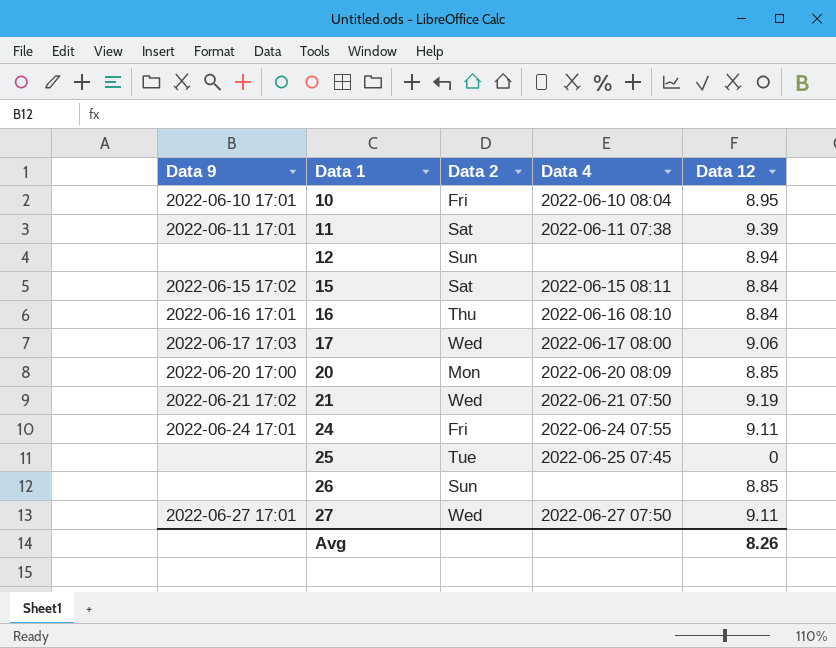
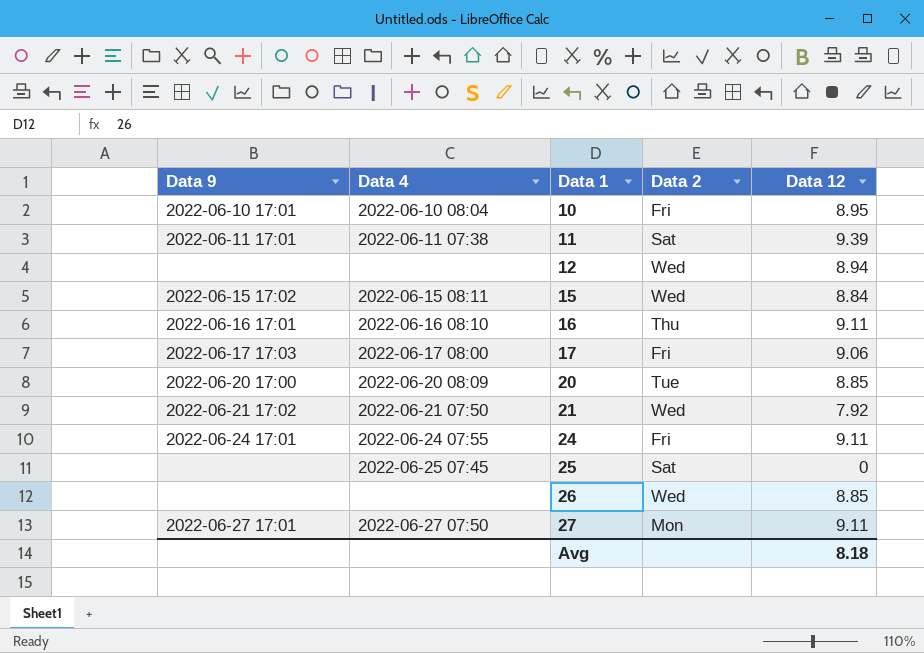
column Data 4 | position: 4 -> 2
12 | Data 2: Sun -> Wed
15 | Data 2: Sat -> Wed
16 | Data 12: 8.84 -> 9.11
17 | Data 2: Wed -> Fri
20 | Data 2: Mon -> Tue
21 | Data 12: 9.19 -> 7.92
25 | Data 2: Tue -> Sat
26 | Data 2: Sun -> Wed
27 | Data 2: Wed -> Mon
Avg | Data 12: 8.26 -> 8.18

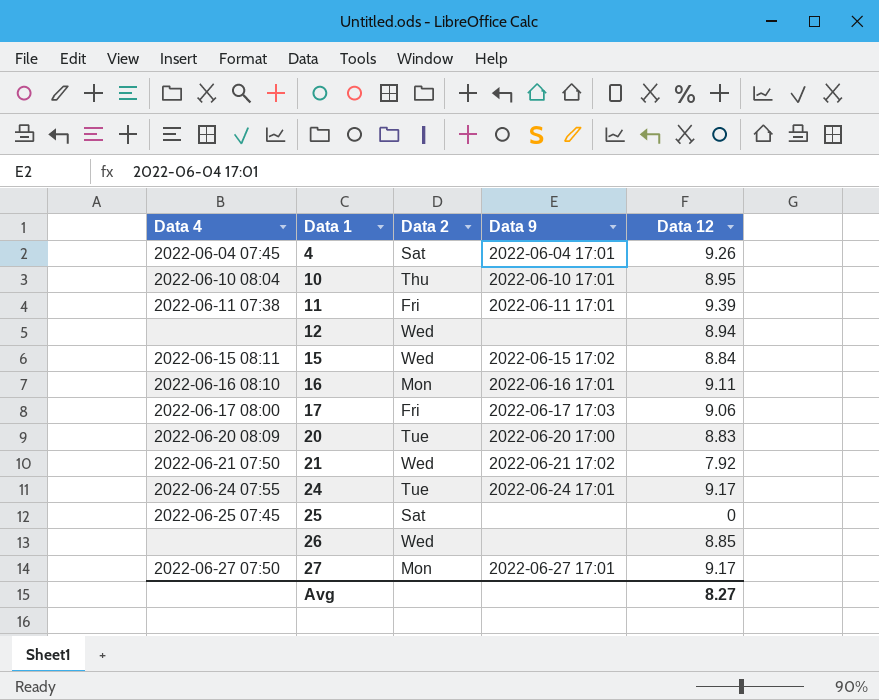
column Data 9 | position: 1 -> 4
row 4: none -> 2022-06-04 07:45 | Sat | 2022-06-04 17:01 | 9.26
10 | Data 2: Fri -> Thu
11 | Data 2: Sat -> Fri
16 | Data 2: Thu -> Mon
20 | Data 12: 8.85 -> 8.83
24 | Data 2: Fri -> Tue
24 | Data 12: 9.11 -> 9.17
27 | Data 12: 9.11 -> 9.17
Avg | Data 12: 8.18 -> 8.27

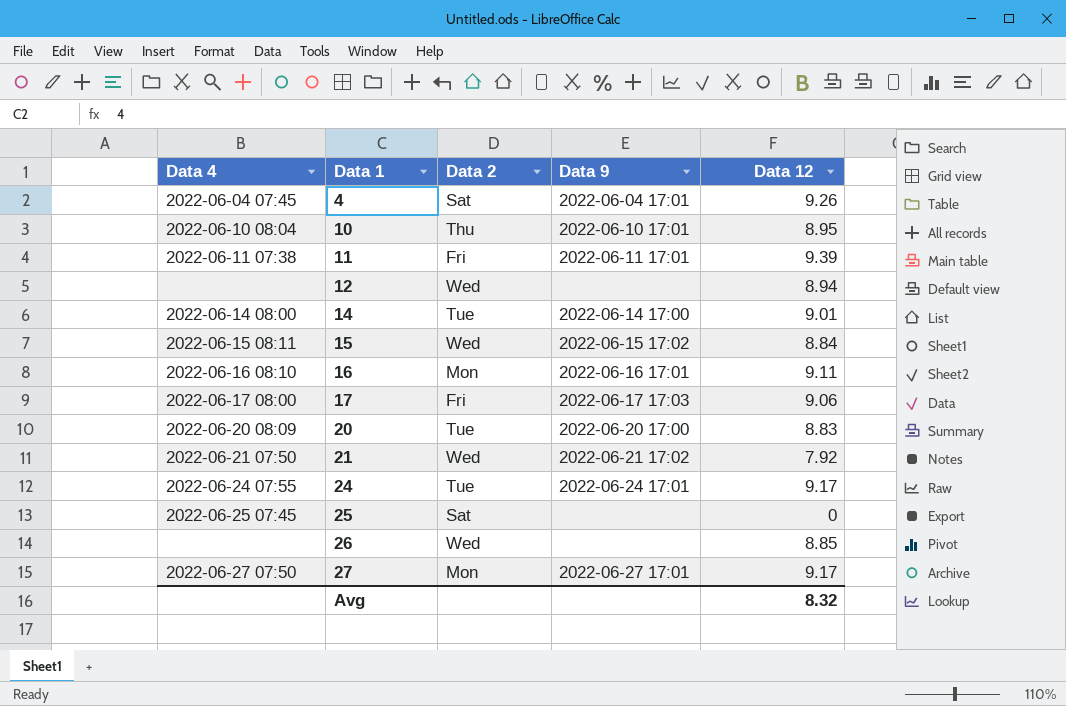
row 14: none -> 2022-06-14 08:00 | Tue | 2022-06-14 17:00 | 9.01
Avg | Data 12: 8.27 -> 8.32

